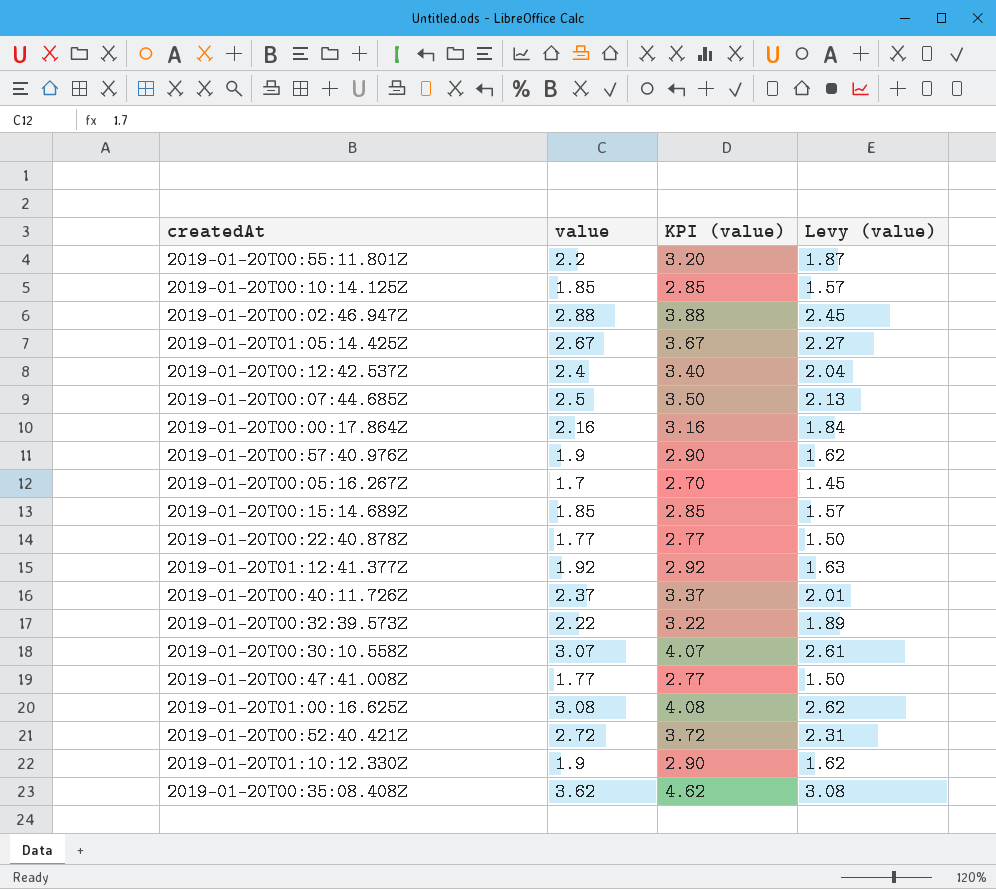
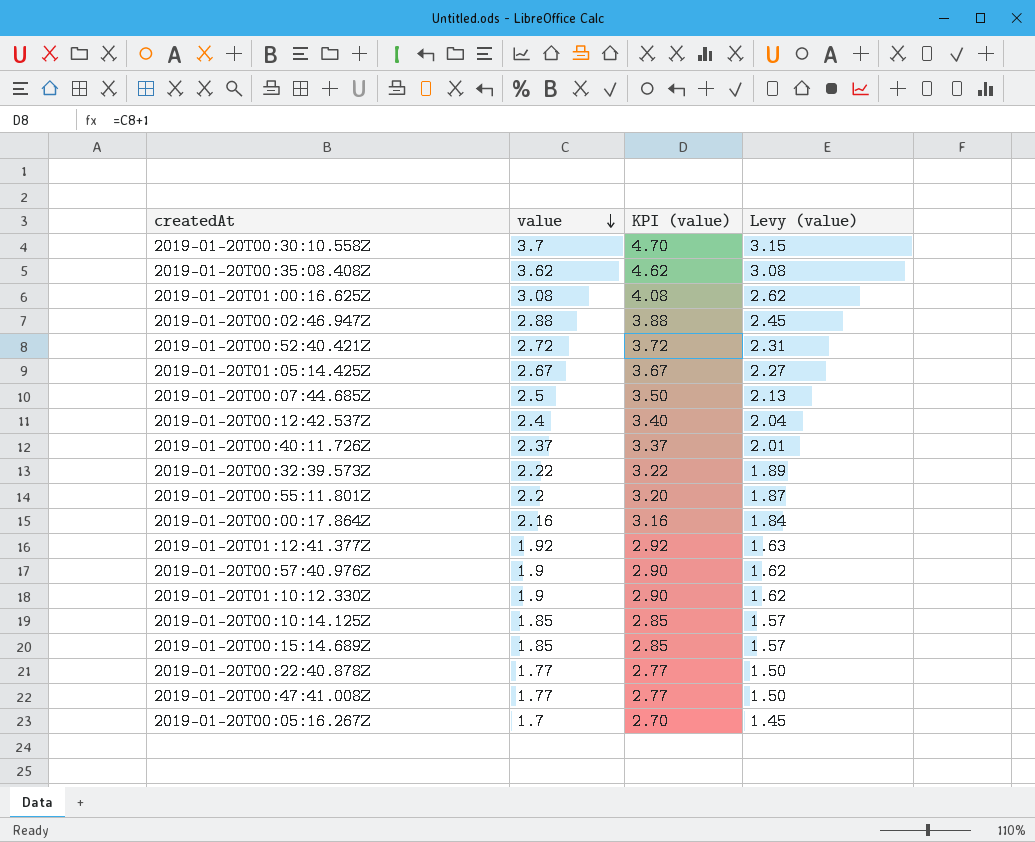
row order: none -> value descending
2019-01-20T00:30:10.558Z | value: 3.07 -> 3.7
2019-01-20T00:30:10.558Z | KPI (value): 4.07 -> 4.70
2019-01-20T00:30:10.558Z | Levy (value): 2.61 -> 3.15

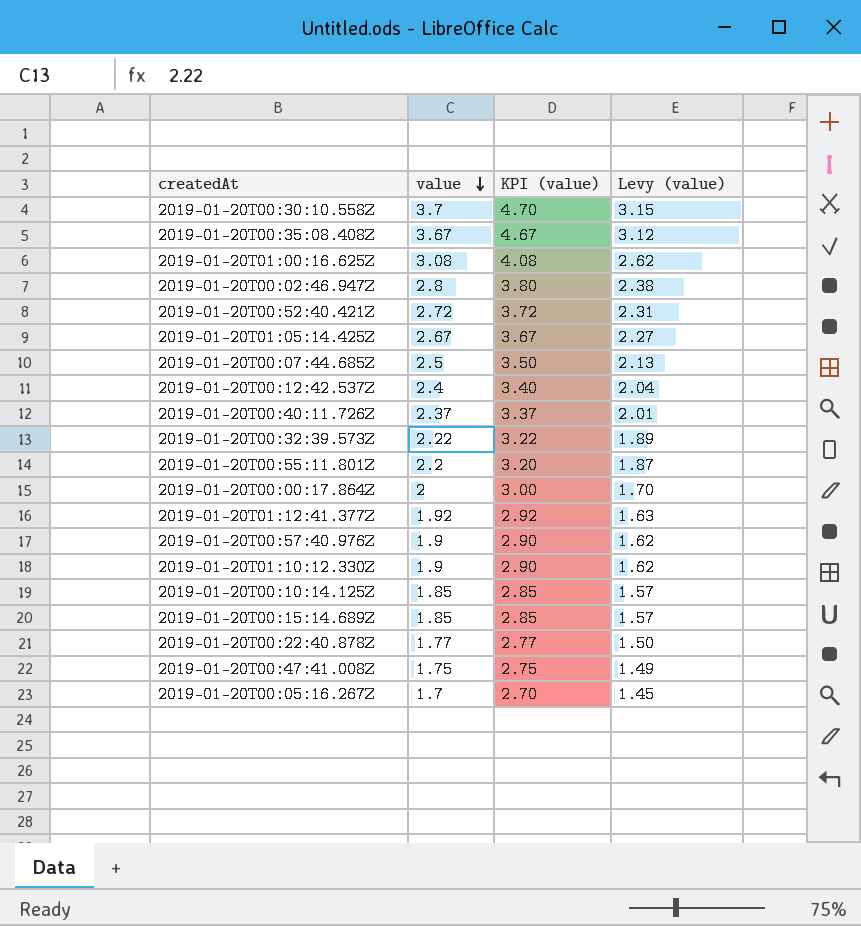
2019-01-20T00:35:08.408Z | value: 3.62 -> 3.67
2019-01-20T00:35:08.408Z | KPI (value): 4.62 -> 4.67
2019-01-20T00:35:08.408Z | Levy (value): 3.08 -> 3.12
2019-01-20T00:02:46.947Z | value: 2.88 -> 2.8
2019-01-20T00:02:46.947Z | KPI (value): 3.88 -> 3.80
2019-01-20T00:02:46.947Z | Levy (value): 2.45 -> 2.38
2019-01-20T00:00:17.864Z | value: 2.16 -> 2
2019-01-20T00:00:17.864Z | KPI (value): 3.16 -> 3.00
2019-01-20T00:00:17.864Z | Levy (value): 1.84 -> 1.70
2019-01-20T00:47:41.008Z | value: 1.77 -> 1.75
2019-01-20T00:47:41.008Z | KPI (value): 2.77 -> 2.75
2019-01-20T00:47:41.008Z | Levy (value): 1.50 -> 1.49

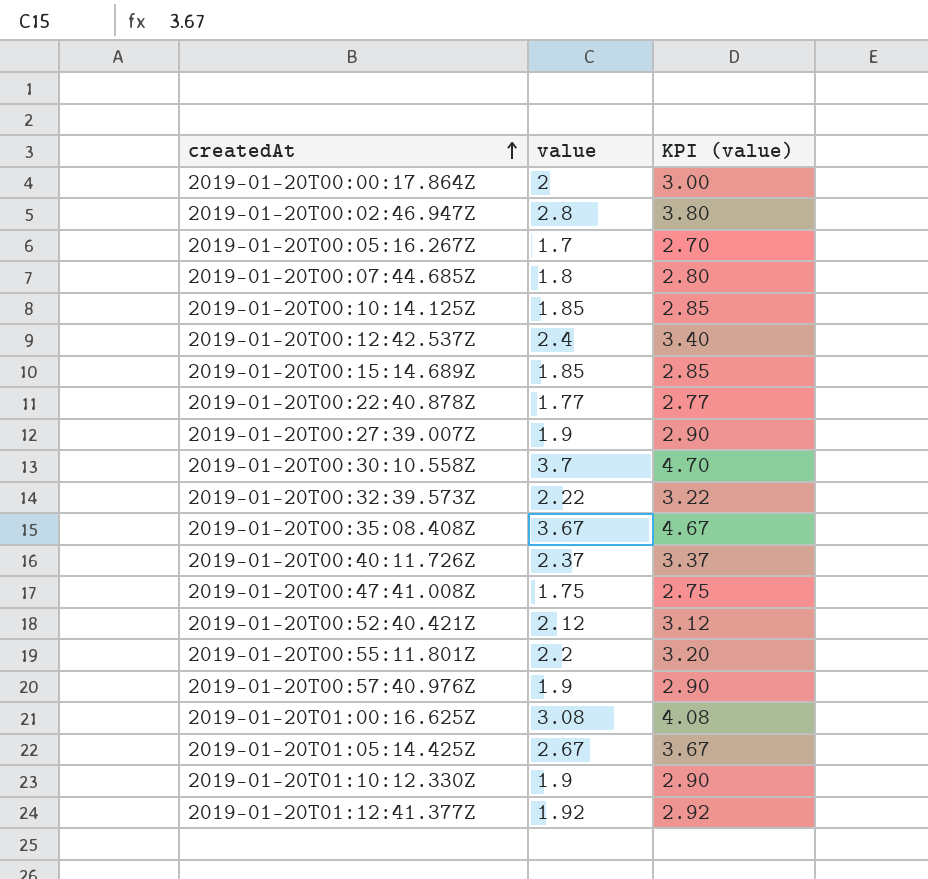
row order: value descending -> createdAt ascending
column Levy (value) | formula: [value] * 0.85 -> none
2019-01-20T00:07:44.685Z | value: 2.5 -> 1.8
2019-01-20T00:07:44.685Z | KPI (value): 3.50 -> 2.80
row 2019-01-20T00:27:39.007Z: none -> 1.9 | 2.90
2019-01-20T00:52:40.421Z | value: 2.72 -> 2.12
2019-01-20T00:52:40.421Z | KPI (value): 3.72 -> 3.12

